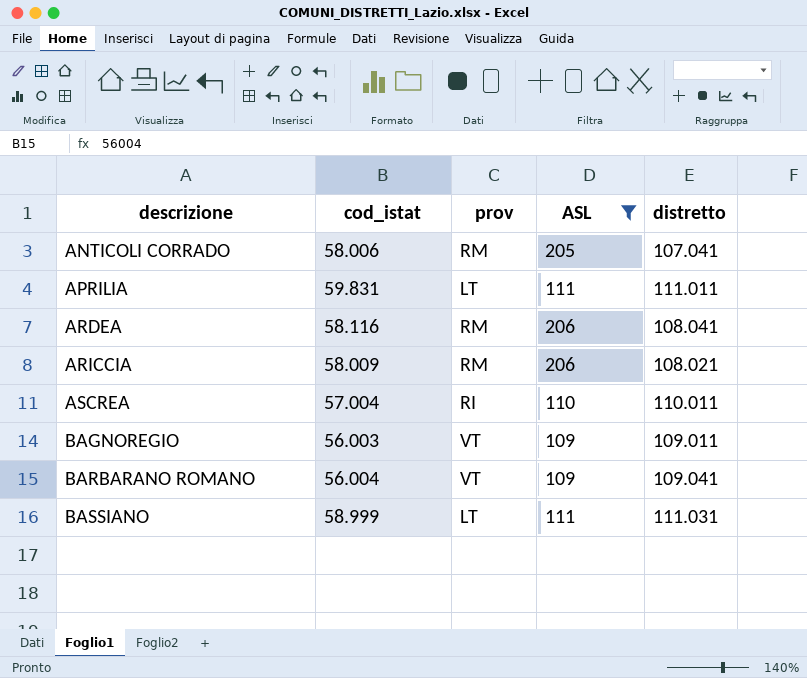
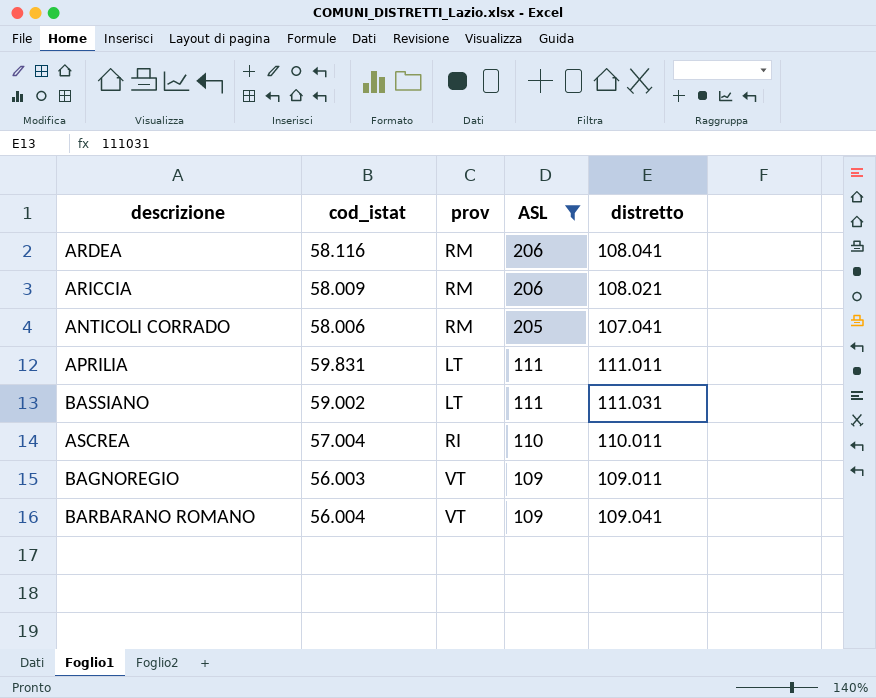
row order: descrizione ascending -> ASL descending
BASSIANO | cod_istat: 58.999 -> 59.002

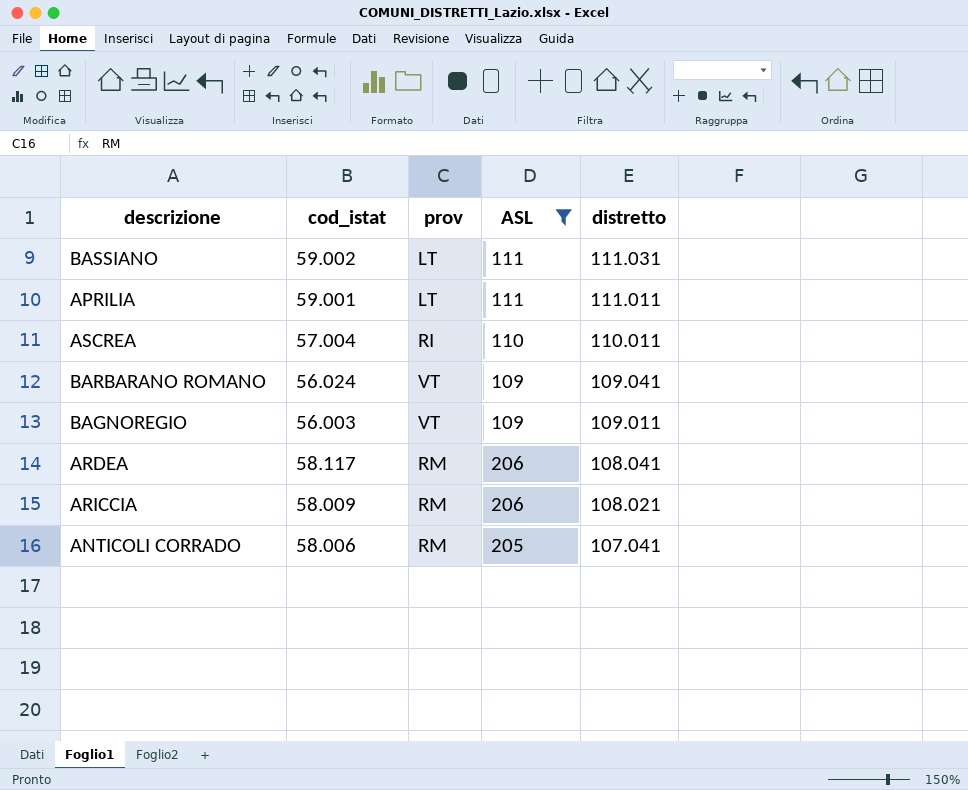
row order: ASL descending -> distretto descending
APRILIA | cod_istat: 59.831 -> 59.001
BARBARANO ROMANO | cod_istat: 56.004 -> 56.024
ARDEA | cod_istat: 58.116 -> 58.117

